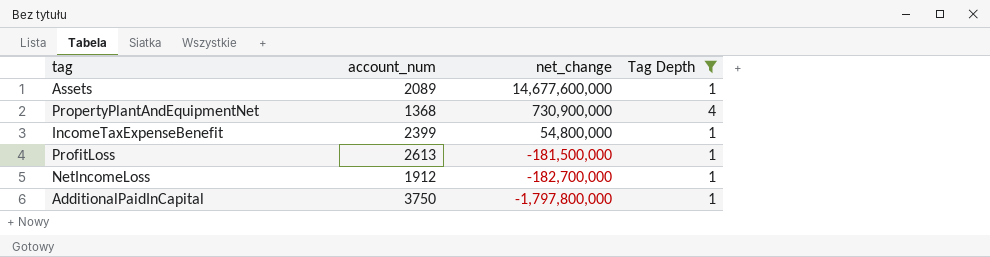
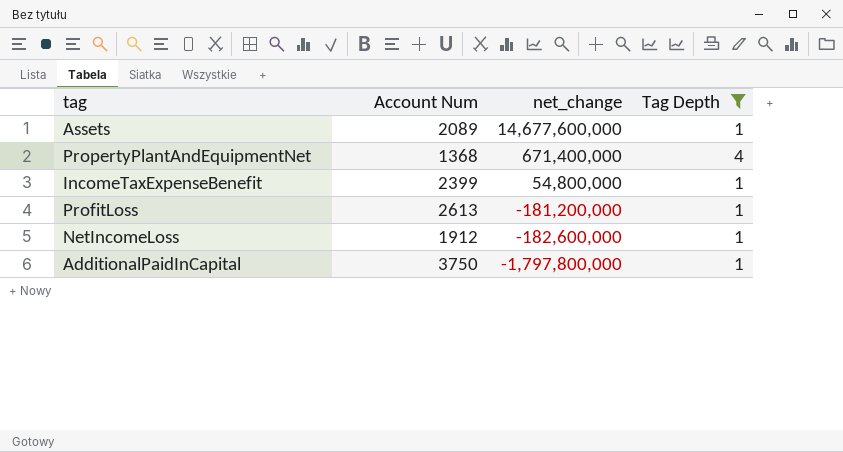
column name: account_num -> Account Num
PropertyPlantAndEquipmentNet | net_change: 730,900,000 -> 671,400,000
ProfitLoss | net_change: -181,500,000 -> -181,200,000
NetIncomeLoss | net_change: -182,700,000 -> -182,600,000

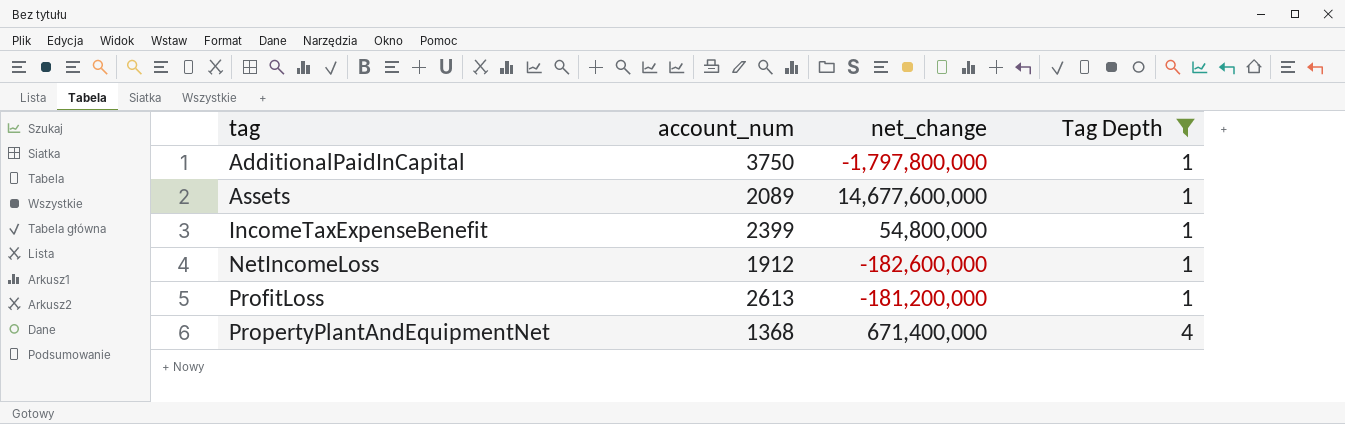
row order: net_change descending -> tag ascending
column name: Account Num -> account_num

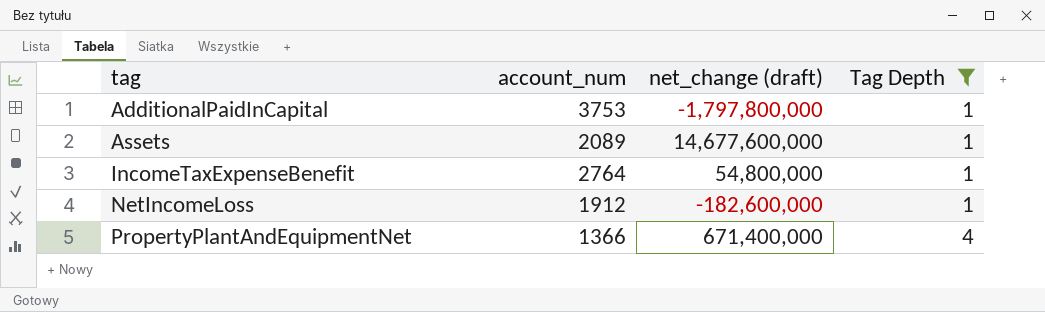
column name: net_change -> net_change (draft)
row ProfitLoss: 2613 | -181,200,000 | 1 -> none
AdditionalPaidInCapital | account_num: 3750 -> 3753
IncomeTaxExpenseBenefit | account_num: 2399 -> 2764
PropertyPlantAndEquipmentNet | account_num: 1368 -> 1366

